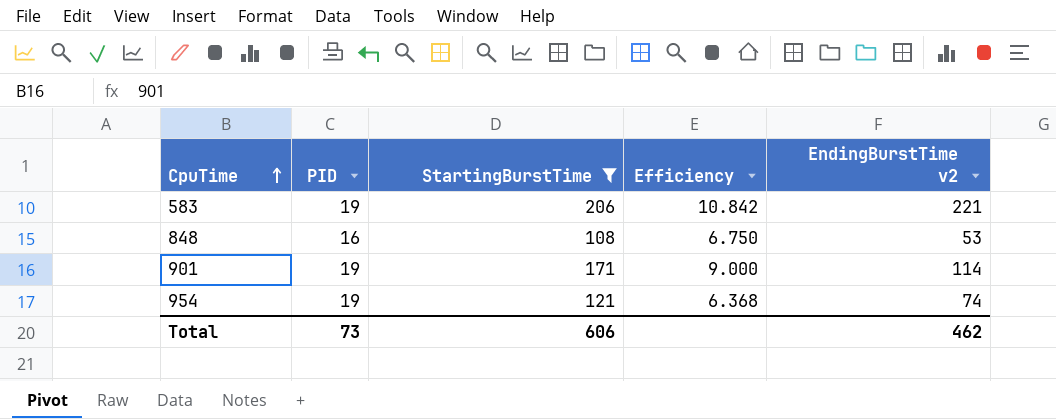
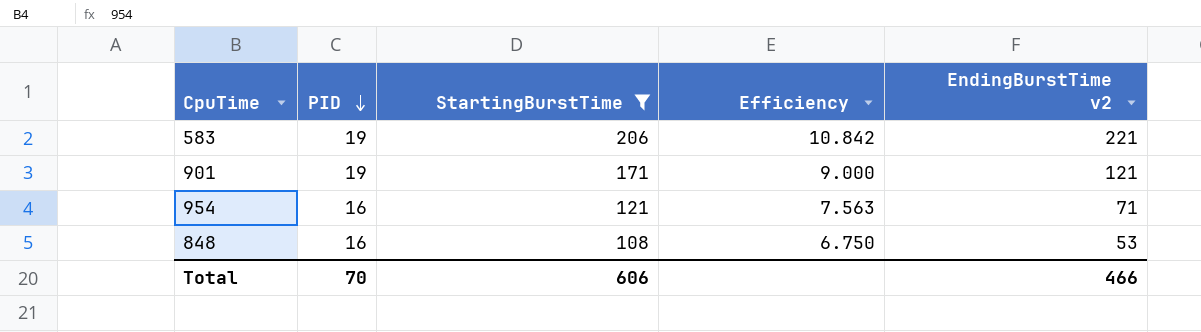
row order: CpuTime ascending -> PID descending
901 | EndingBurstTime v2: 114 -> 121
954 | PID: 19 -> 16
954 | Efficiency: 6.368 -> 7.563
954 | EndingBurstTime v2: 74 -> 71
Total | PID: 73 -> 70
Total | EndingBurstTime v2: 462 -> 466

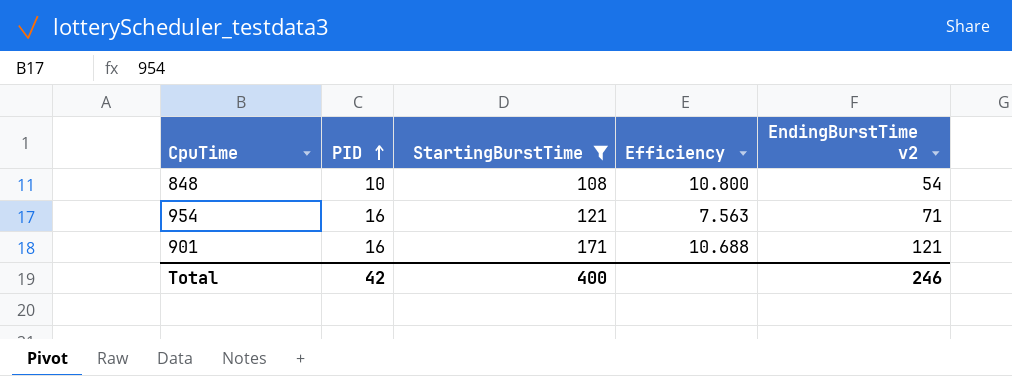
row order: PID descending -> PID ascending
row 583: 19 | 206 | 10.842 | 221 -> none
848 | PID: 16 -> 10
848 | Efficiency: 6.750 -> 10.800
848 | EndingBurstTime v2: 53 -> 54
901 | PID: 19 -> 16
901 | Efficiency: 9.000 -> 10.688
Total | PID: 70 -> 42
Total | StartingBurstTime: 606 -> 400
Total | EndingBurstTime v2: 466 -> 246

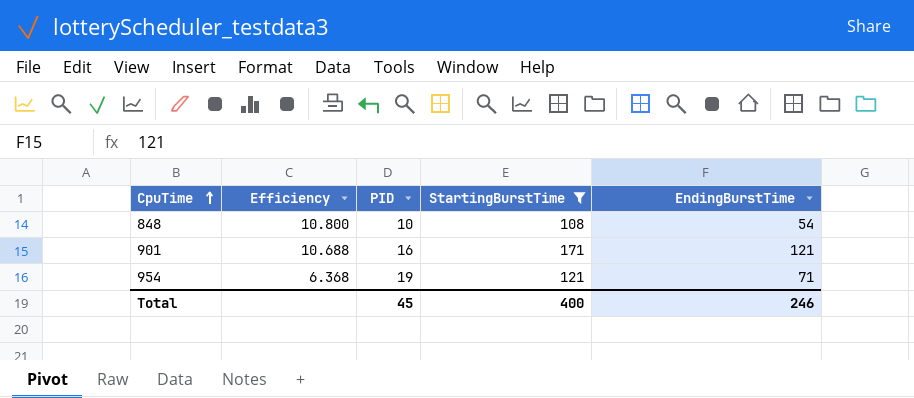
row order: PID ascending -> CpuTime ascending
column Efficiency | position: 4 -> 2
column name: EndingBurstTime v2 -> EndingBurstTime
954 | Efficiency: 7.563 -> 6.368
954 | PID: 16 -> 19
Total | PID: 42 -> 45

